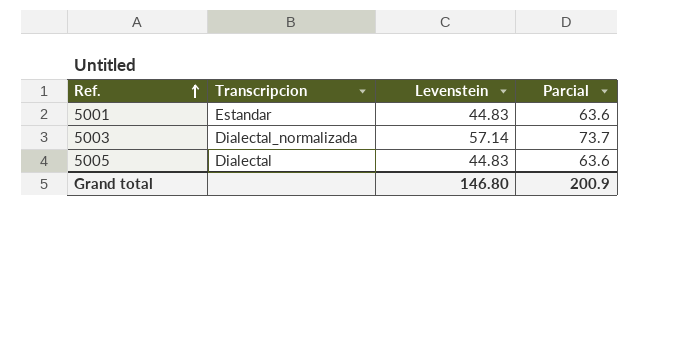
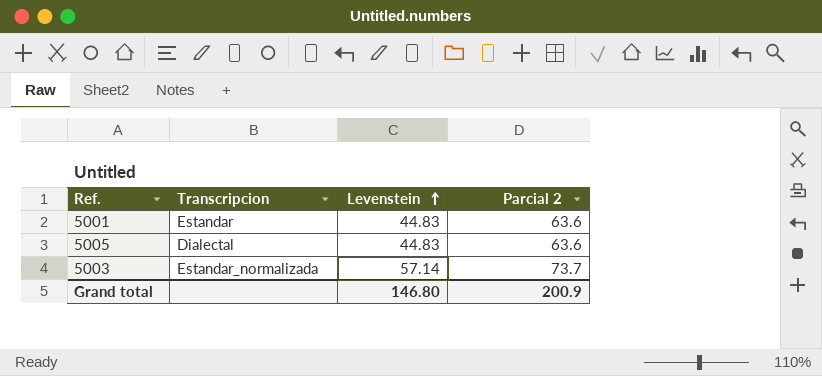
row order: Ref. ascending -> Levenstein ascending
column name: Parcial -> Parcial 2
5003 | Transcripcion: Dialectal_normalizada -> Estandar_normalizada

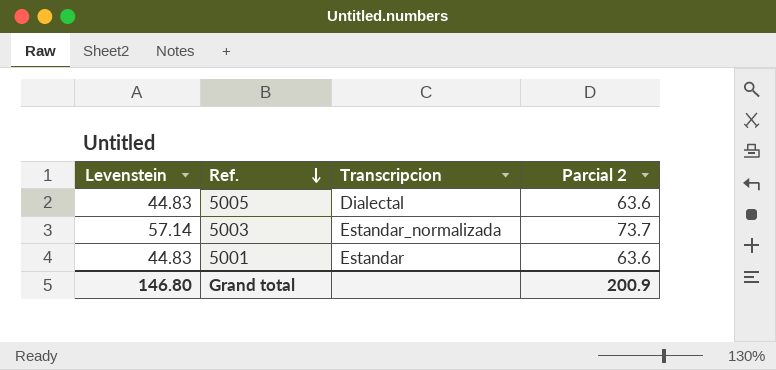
row order: Levenstein ascending -> Ref. descending
column Levenstein | position: 3 -> 1

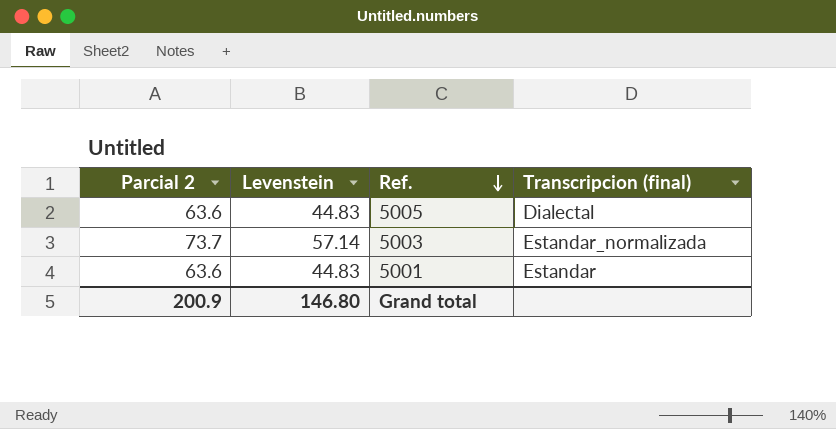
column Parcial 2 | position: 4 -> 1
column name: Transcripcion -> Transcripcion (final)

